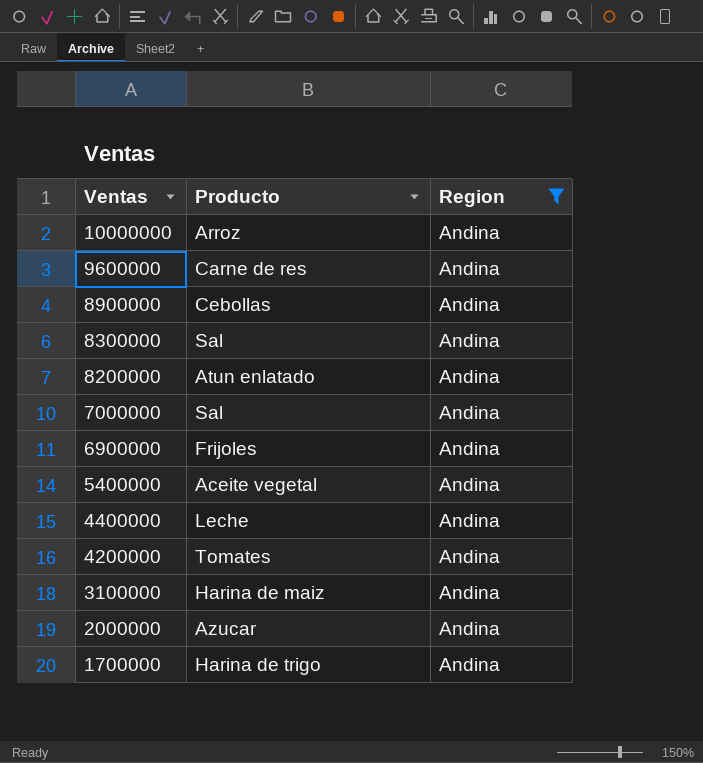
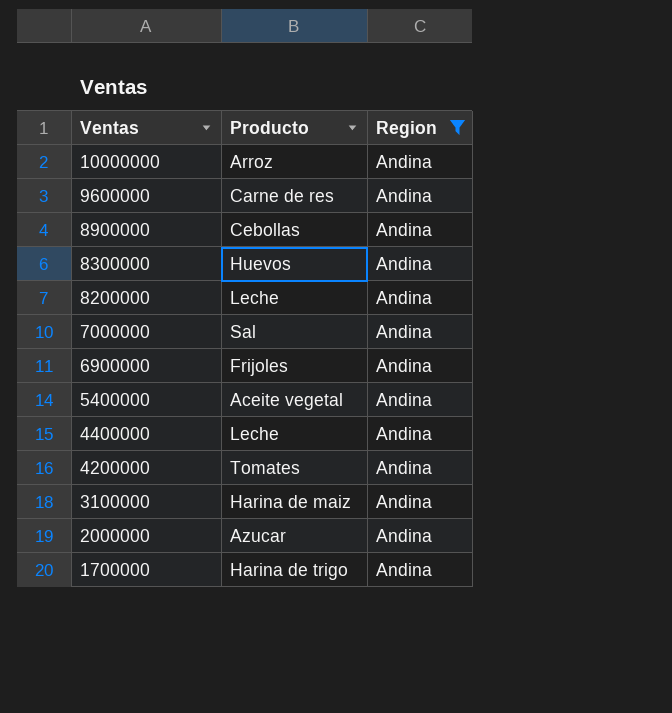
8300000 | Producto: Sal -> Huevos
8200000 | Producto: Atun enlatado -> Leche

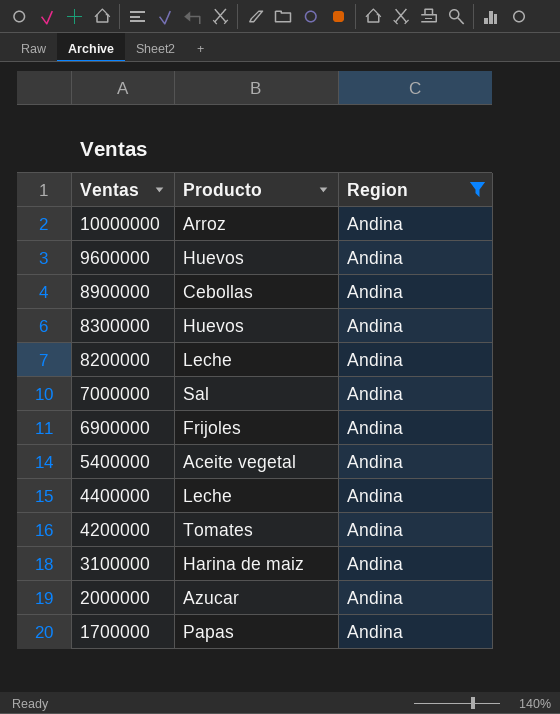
9600000 | Producto: Carne de res -> Huevos
1700000 | Producto: Harina de trigo -> Papas

